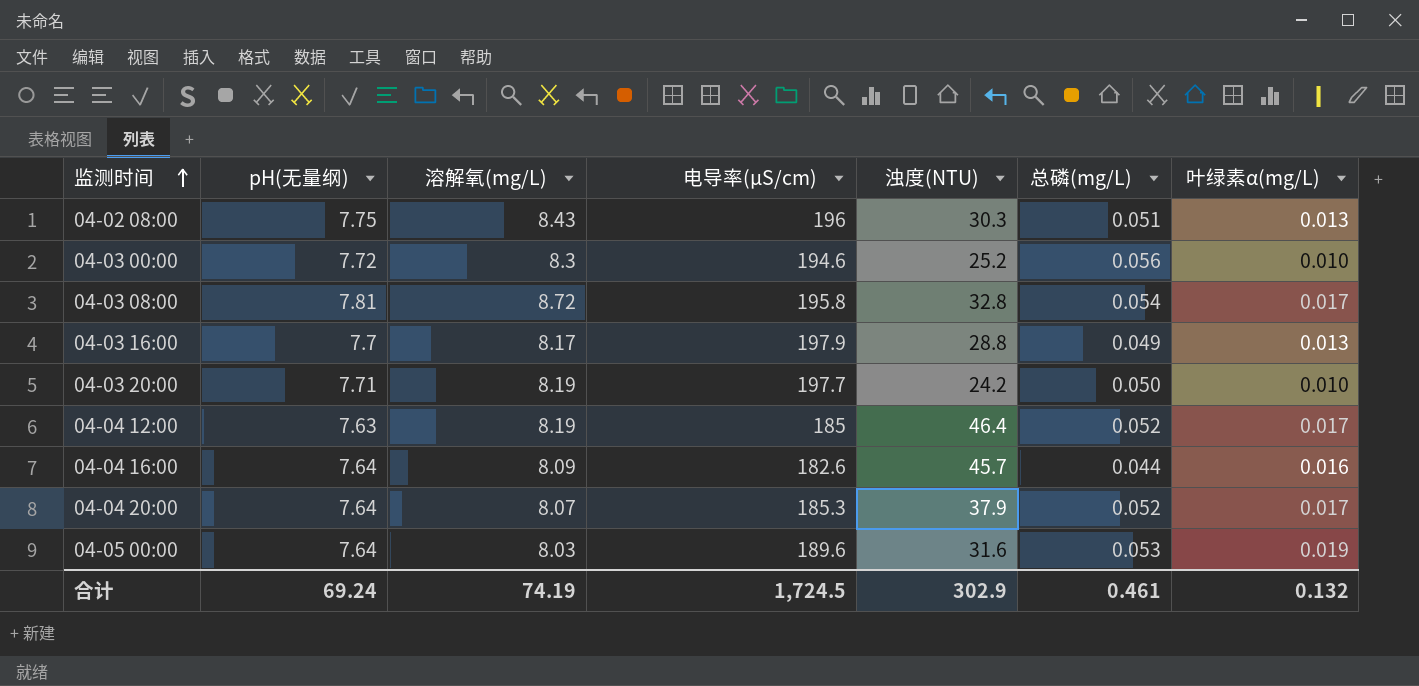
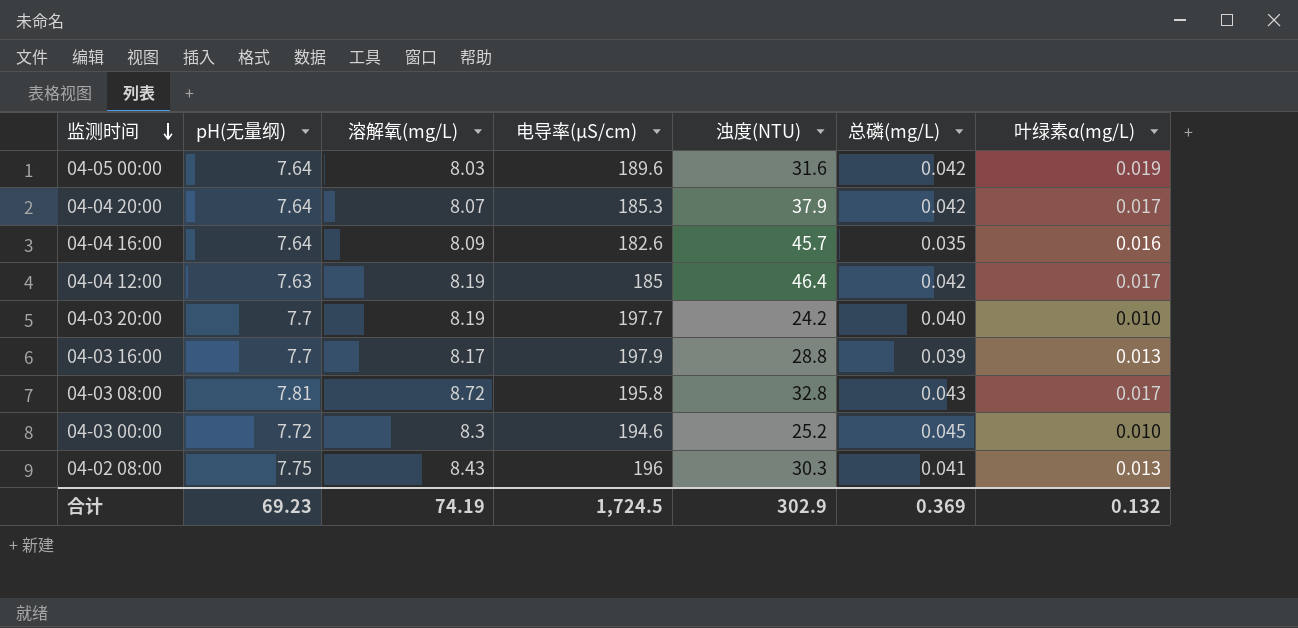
row order: 监测时间 ascending -> 监测时间 descending
04-05 00:00 | 总磷(mg/L): 0.053 -> 0.042
04-04 20:00 | 总磷(mg/L): 0.052 -> 0.042
04-04 16:00 | 总磷(mg/L): 0.044 -> 0.035
04-04 12:00 | 总磷(mg/L): 0.052 -> 0.042
04-03 20:00 | pH(无量纲): 7.71 -> 7.7
04-03 20:00 | 总磷(mg/L): 0.050 -> 0.040
04-03 16:00 | 总磷(mg/L): 0.049 -> 0.039
04-03 08:00 | 总磷(mg/L): 0.054 -> 0.043
04-03 00:00 | 总磷(mg/L): 0.056 -> 0.045
04-02 08:00 | 总磷(mg/L): 0.051 -> 0.041
合计 | pH(无量纲): 69.24 -> 69.23
合计 | 总磷(mg/L): 0.461 -> 0.369

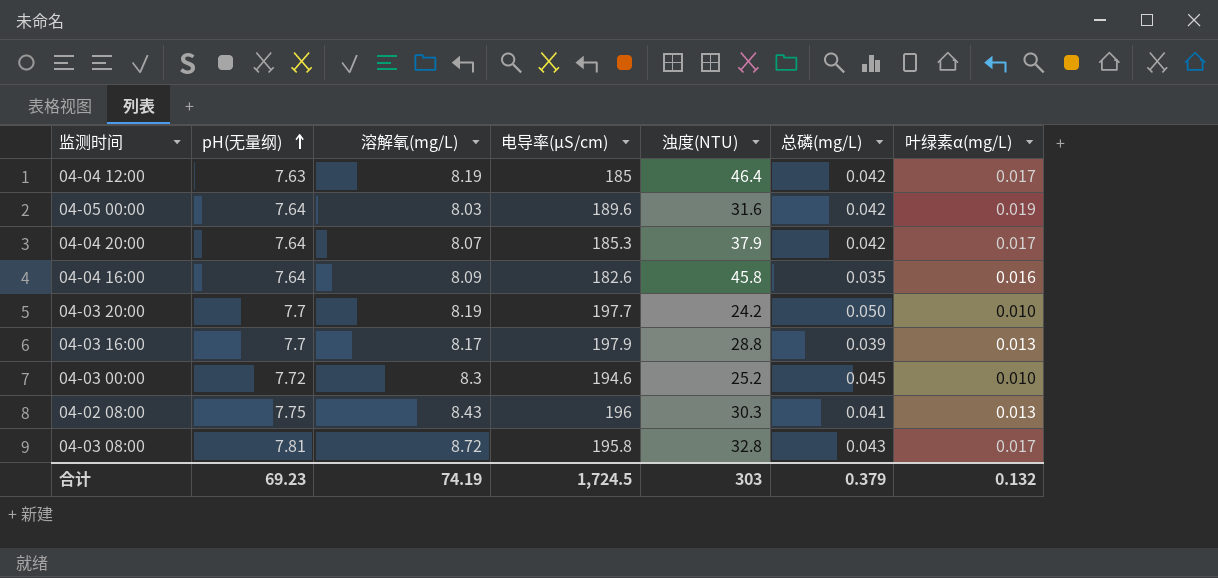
row order: 监测时间 descending -> pH(无量纲) ascending
04-04 16:00 | 浊度(NTU): 45.7 -> 45.8
04-03 20:00 | 总磷(mg/L): 0.040 -> 0.050
合计 | 浊度(NTU): 302.9 -> 303
合计 | 总磷(mg/L): 0.369 -> 0.379

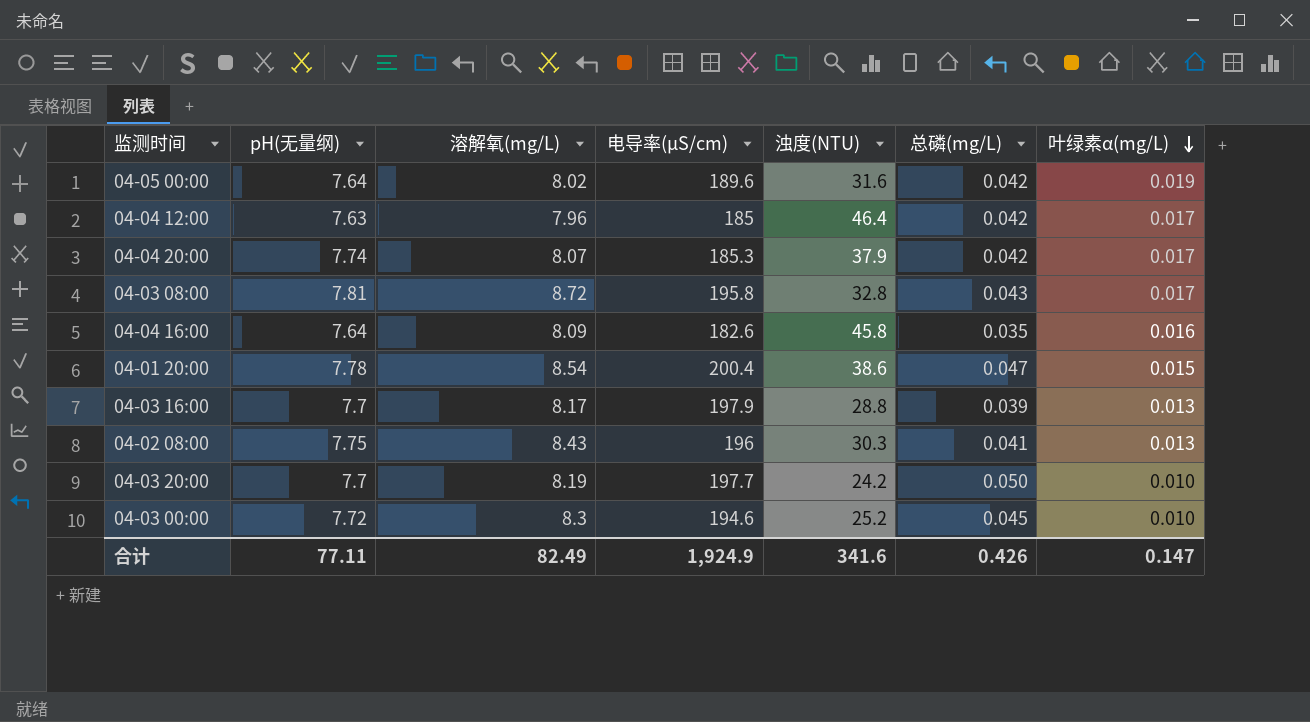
row order: pH(无量纲) ascending -> 叶绿素α(mg/L) descending
04-05 00:00 | 溶解氧(mg/L): 8.03 -> 8.02
04-04 12:00 | 溶解氧(mg/L): 8.19 -> 7.96
04-04 20:00 | pH(无量纲): 7.64 -> 7.74
row 04-01 20:00: none -> 7.78 | 8.54 | 200.4 | 38.6 | 0.047 | 0.015
合计 | pH(无量纲): 69.23 -> 77.11
合计 | 溶解氧(mg/L): 74.19 -> 82.49
合计 | 电导率(μS/cm): 1,724.5 -> 1,924.9
合计 | 浊度(NTU): 303 -> 341.6
合计 | 总磷(mg/L): 0.379 -> 0.426
合计 | 叶绿素α(mg/L): 0.132 -> 0.147

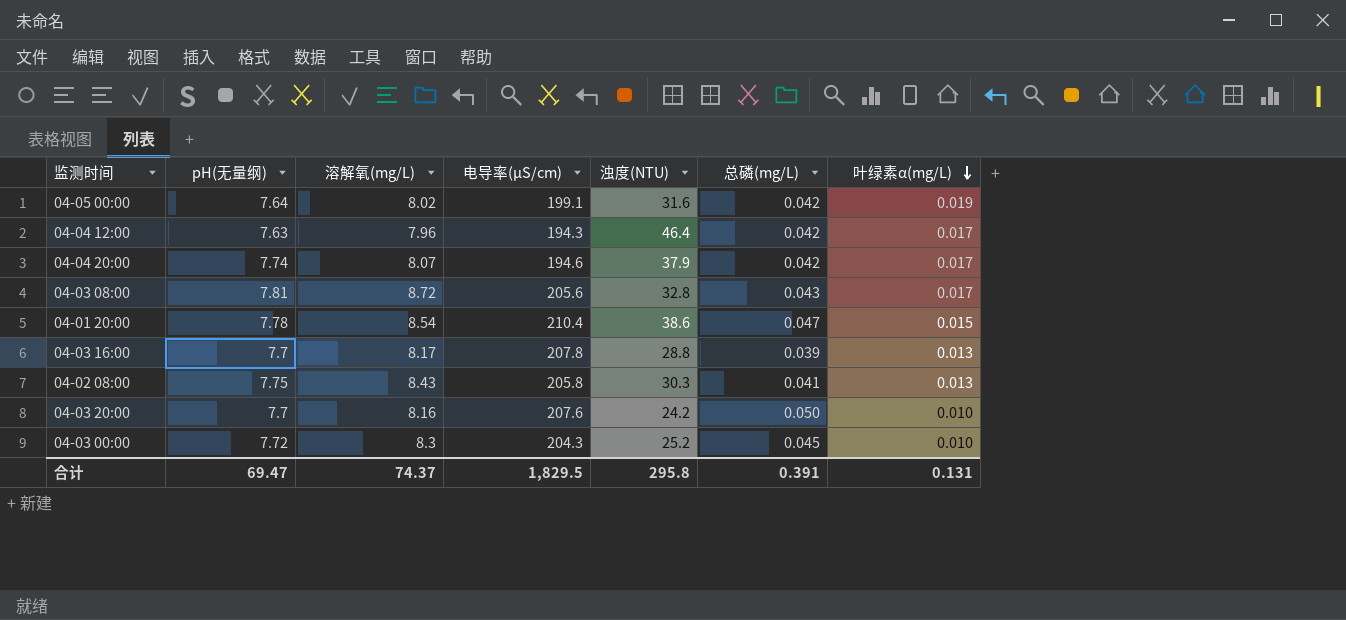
row 04-04 16:00: 7.64 | 8.09 | 182.6 | 45.8 | 0.035 | 0.016 -> none
04-05 00:00 | 电导率(μS/cm): 189.6 -> 199.1
04-04 12:00 | 电导率(μS/cm): 185 -> 194.3
04-04 20:00 | 电导率(μS/cm): 185.3 -> 194.6
04-03 08:00 | 电导率(μS/cm): 195.8 -> 205.6
04-01 20:00 | 电导率(μS/cm): 200.4 -> 210.4
04-03 16:00 | 电导率(μS/cm): 197.9 -> 207.8
04-02 08:00 | 电导率(μS/cm): 196 -> 205.8
04-03 20:00 | 溶解氧(mg/L): 8.19 -> 8.16
04-03 20:00 | 电导率(μS/cm): 197.7 -> 207.6
04-03 00:00 | 电导率(μS/cm): 194.6 -> 204.3
合计 | pH(无量纲): 77.11 -> 69.47
合计 | 溶解氧(mg/L): 82.49 -> 74.37
合计 | 电导率(μS/cm): 1,924.9 -> 1,829.5
合计 | 浊度(NTU): 341.6 -> 295.8
合计 | 总磷(mg/L): 0.426 -> 0.391
合计 | 叶绿素α(mg/L): 0.147 -> 0.131

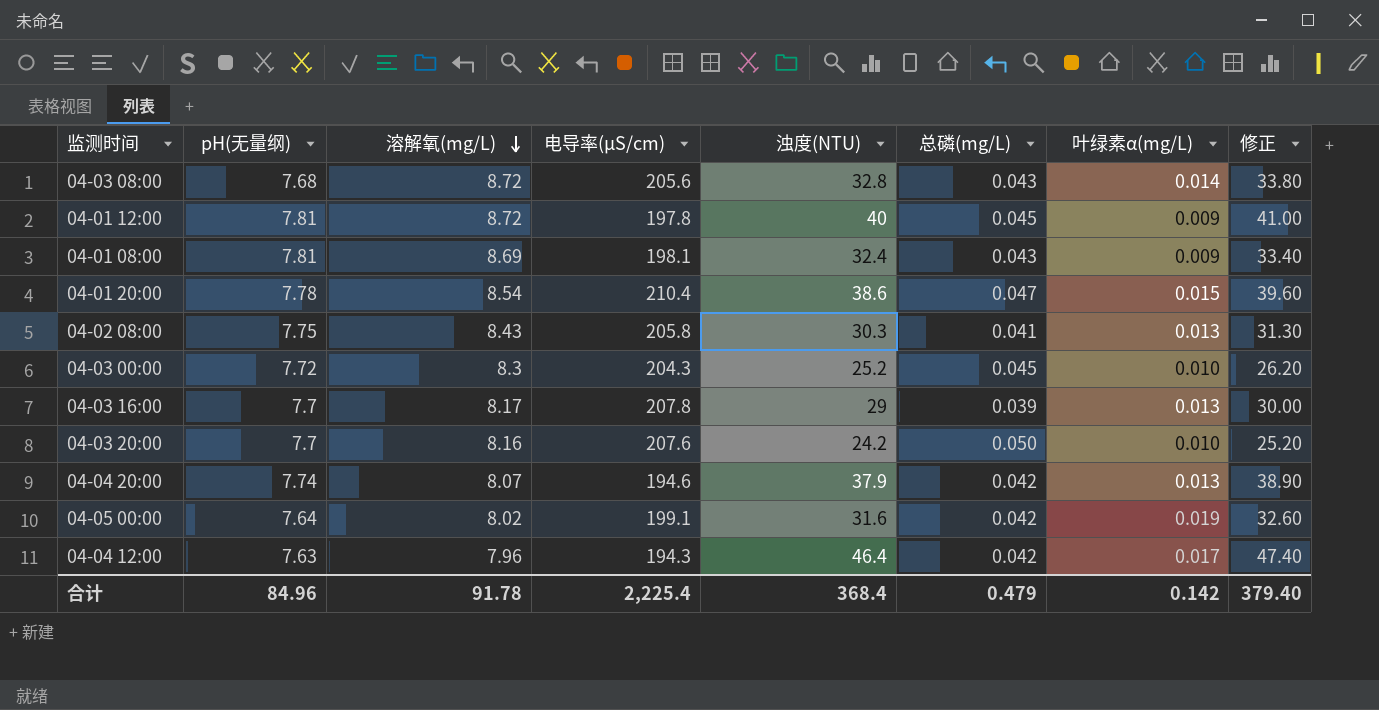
row order: 叶绿素α(mg/L) descending -> 溶解氧(mg/L) descending
column 修正 | formula: none -> [浊度(NTU)] + 1
04-03 08:00 | pH(无量纲): 7.81 -> 7.68
04-03 08:00 | 叶绿素α(mg/L): 0.017 -> 0.014
row 04-01 12:00: none -> 7.81 | 8.72 | 197.8 | 40 | 0.045 | 0.009 | 41.00
row 04-01 08:00: none -> 7.81 | 8.69 | 198.1 | 32.4 | 0.043 | 0.009 | 33.40
04-03 16:00 | 浊度(NTU): 28.8 -> 29
04-04 20:00 | 叶绿素α(mg/L): 0.017 -> 0.013
合计 | pH(无量纲): 69.47 -> 84.96
合计 | 溶解氧(mg/L): 74.37 -> 91.78
合计 | 电导率(μS/cm): 1,829.5 -> 2,225.4
合计 | 浊度(NTU): 295.8 -> 368.4
合计 | 总磷(mg/L): 0.391 -> 0.479
合计 | 叶绿素α(mg/L): 0.131 -> 0.142

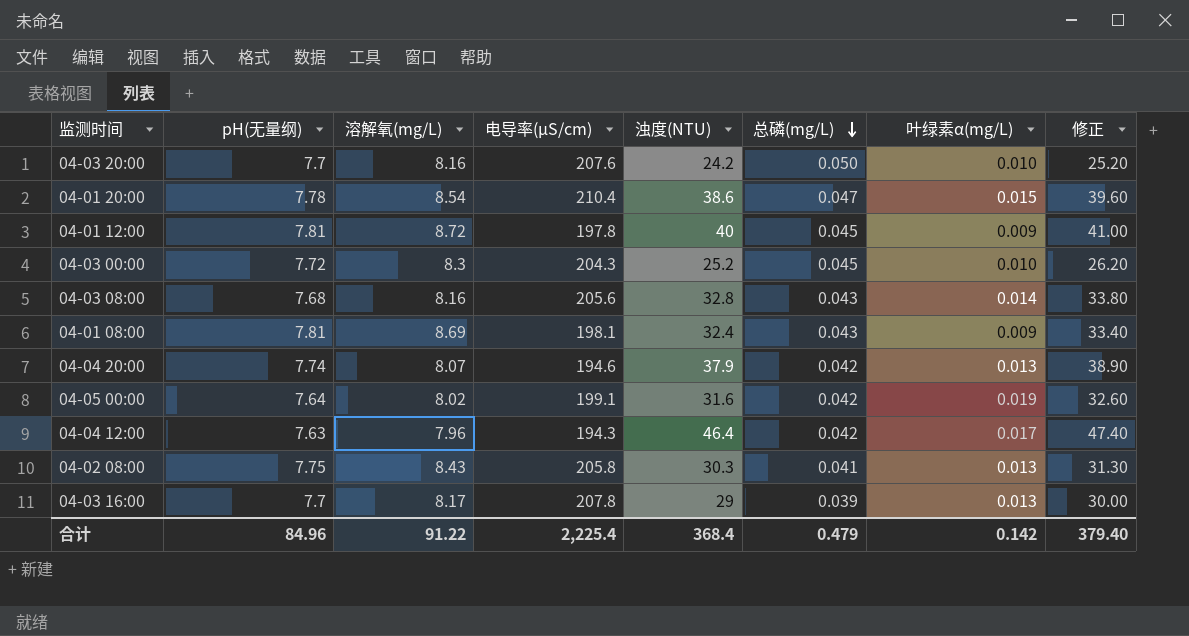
row order: 溶解氧(mg/L) descending -> 总磷(mg/L) descending
04-03 08:00 | 溶解氧(mg/L): 8.72 -> 8.16
合计 | 溶解氧(mg/L): 91.78 -> 91.22

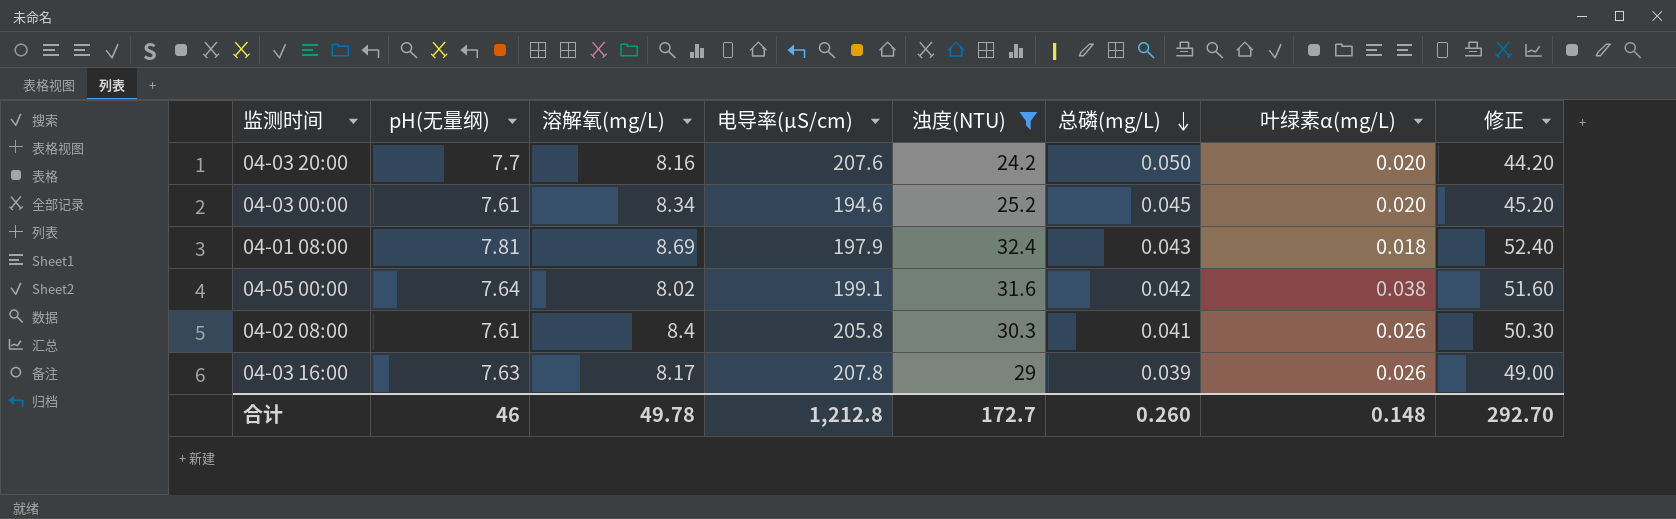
filter: none -> 浊度(NTU) <= 32.4
column 修正 | formula: [浊度(NTU)] + 1 -> [浊度(NTU)] + 20
04-03 20:00 | 叶绿素α(mg/L): 0.010 -> 0.020
04-03 00:00 | pH(无量纲): 7.72 -> 7.61
04-03 00:00 | 溶解氧(mg/L): 8.3 -> 8.34
04-03 00:00 | 电导率(μS/cm): 204.3 -> 194.6
04-03 00:00 | 叶绿素α(mg/L): 0.010 -> 0.020
04-01 08:00 | 电导率(μS/cm): 198.1 -> 197.9
04-01 08:00 | 叶绿素α(mg/L): 0.009 -> 0.018
04-05 00:00 | 叶绿素α(mg/L): 0.019 -> 0.038
04-02 08:00 | pH(无量纲): 7.75 -> 7.61
04-02 08:00 | 溶解氧(mg/L): 8.43 -> 8.4
04-02 08:00 | 叶绿素α(mg/L): 0.013 -> 0.026
04-03 16:00 | pH(无量纲): 7.7 -> 7.63
04-03 16:00 | 叶绿素α(mg/L): 0.013 -> 0.026
合计 | pH(无量纲): 84.96 -> 46
合计 | 溶解氧(mg/L): 91.22 -> 49.78
合计 | 电导率(μS/cm): 2,225.4 -> 1,212.8
合计 | 浊度(NTU): 368.4 -> 172.7
合计 | 总磷(mg/L): 0.479 -> 0.260
合计 | 叶绿素α(mg/L): 0.142 -> 0.148
合计 | 修正: 379.40 -> 292.70

